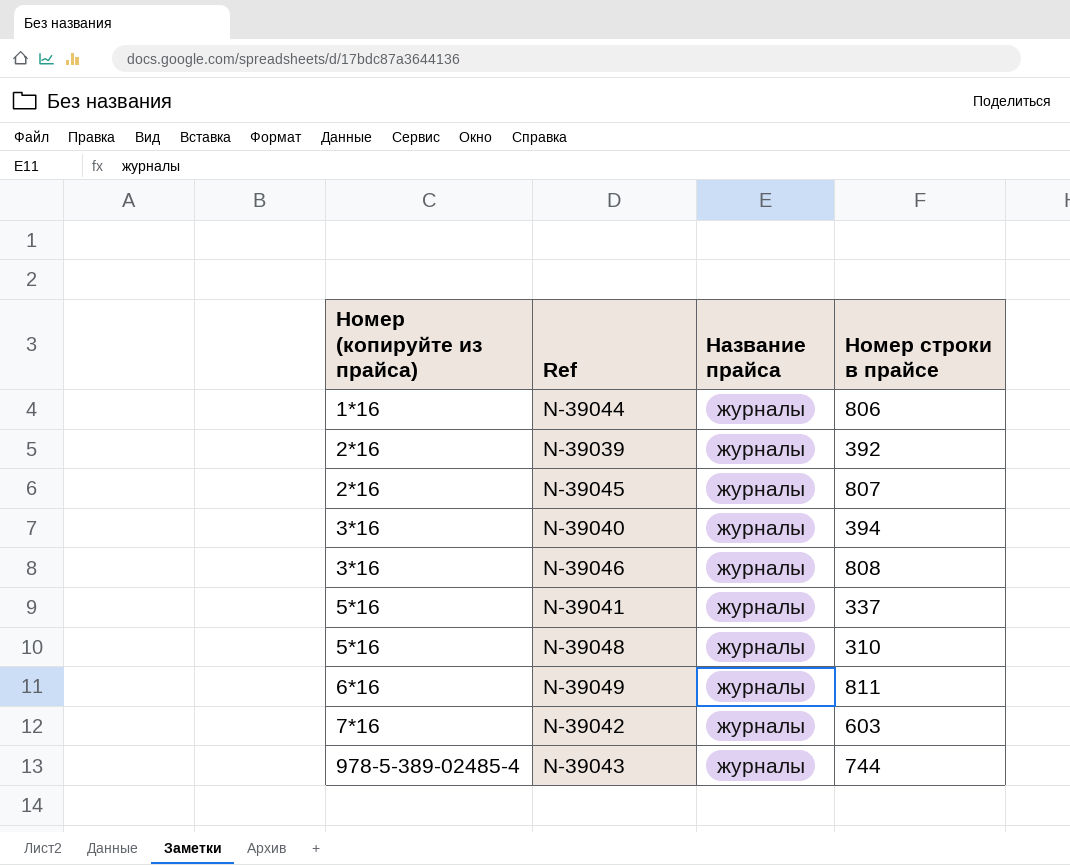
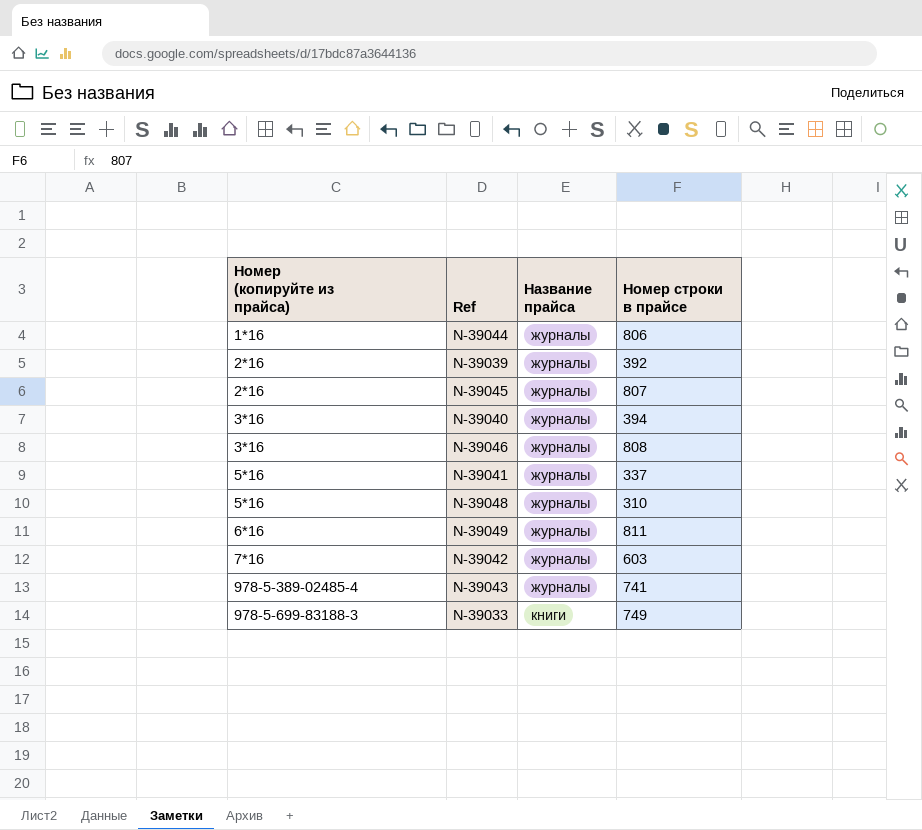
N-39043 | Номер строки в прайсе: 744 -> 741
row N-39033: none -> 978-5-699-83188-3 | книги | 749

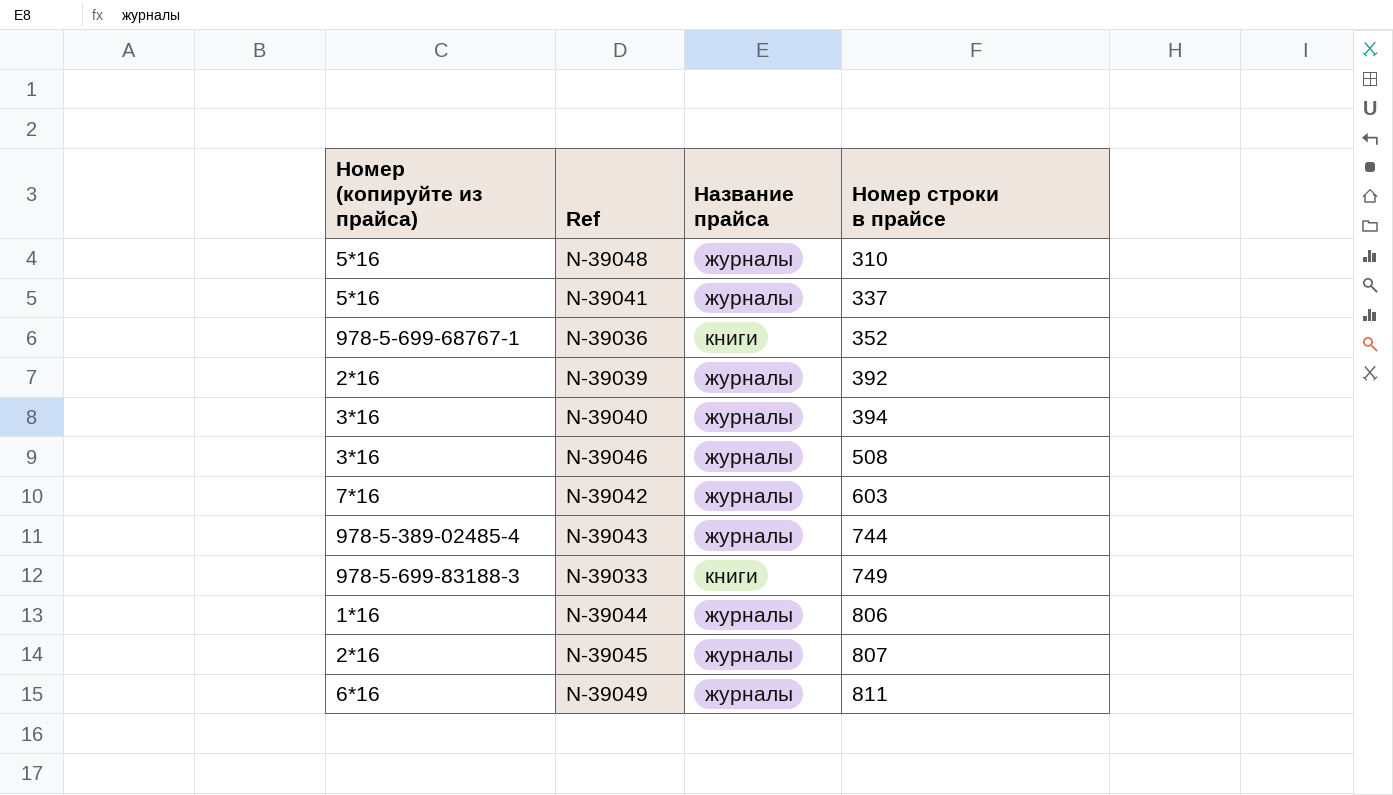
row order: Номер (копируйте из прайса) ascending -> Номер строки в прайсе ascending
row N-39036: none -> 978-5-699-68767-1 | книги | 352
N-39046 | Номер строки в прайсе: 808 -> 508
N-39043 | Номер строки в прайсе: 741 -> 744

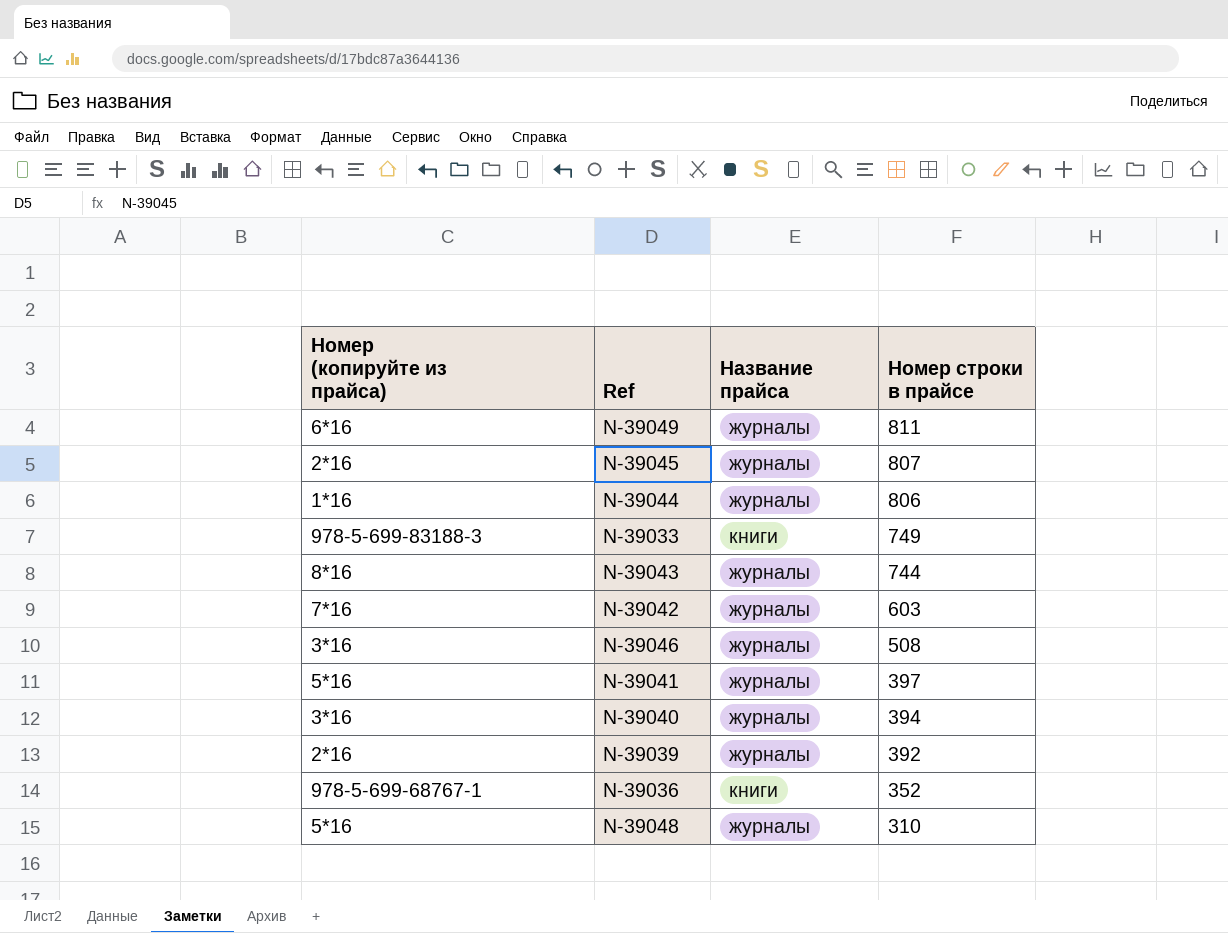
row order: Номер строки в прайсе ascending -> Номер строки в прайсе descending
N-39043 | Номер (копируйте из прайса): 978-5-389-02485-4 -> 8*16
N-39041 | Номер строки в прайсе: 337 -> 397

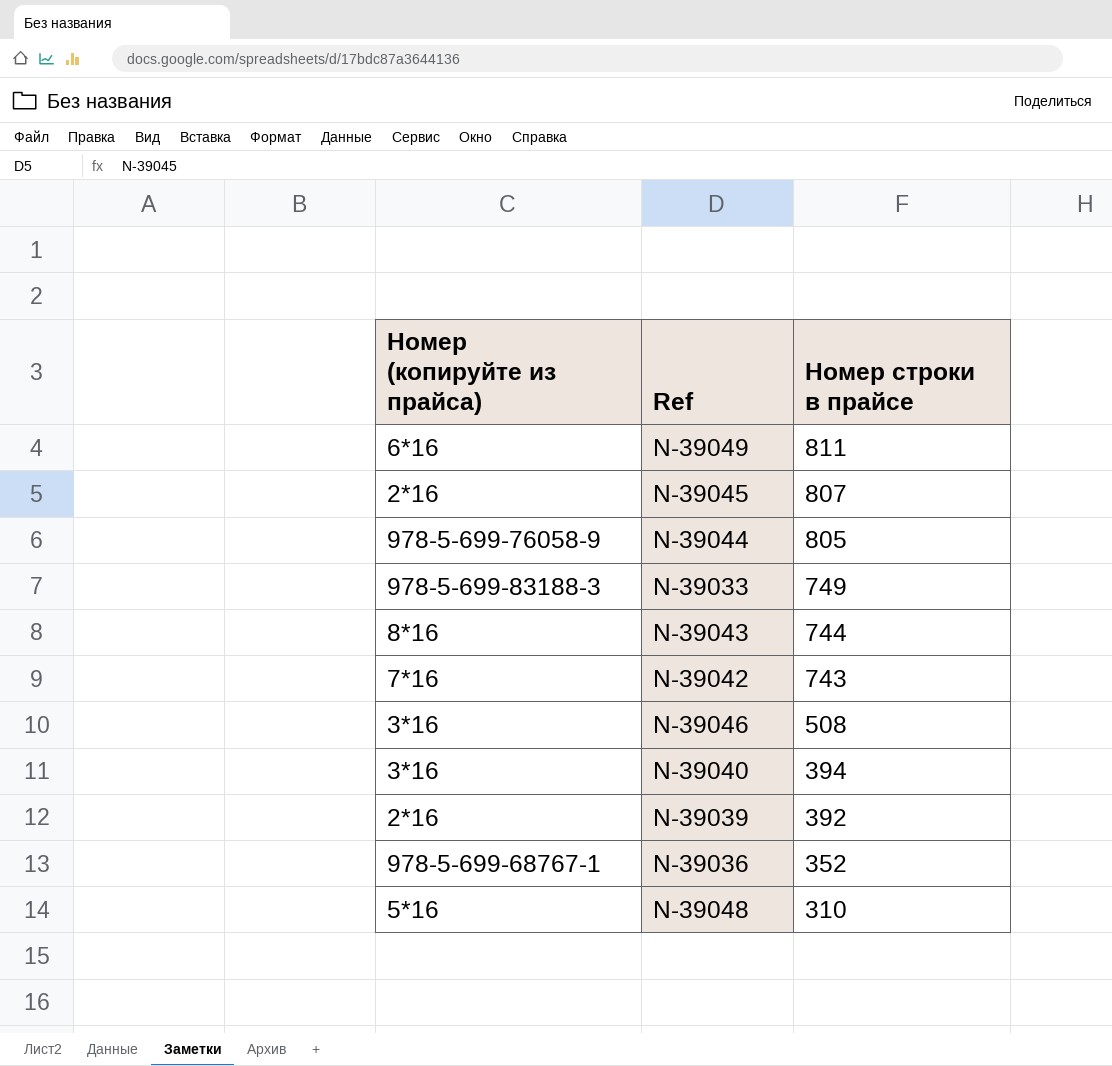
column Название прайса | position: 3 -> none
row N-39041: 5*16 | журналы | 397 -> none
N-39044 | Номер (копируйте из прайса): 1*16 -> 978-5-699-76058-9
N-39044 | Номер строки в прайсе: 806 -> 805
N-39042 | Номер строки в прайсе: 603 -> 743

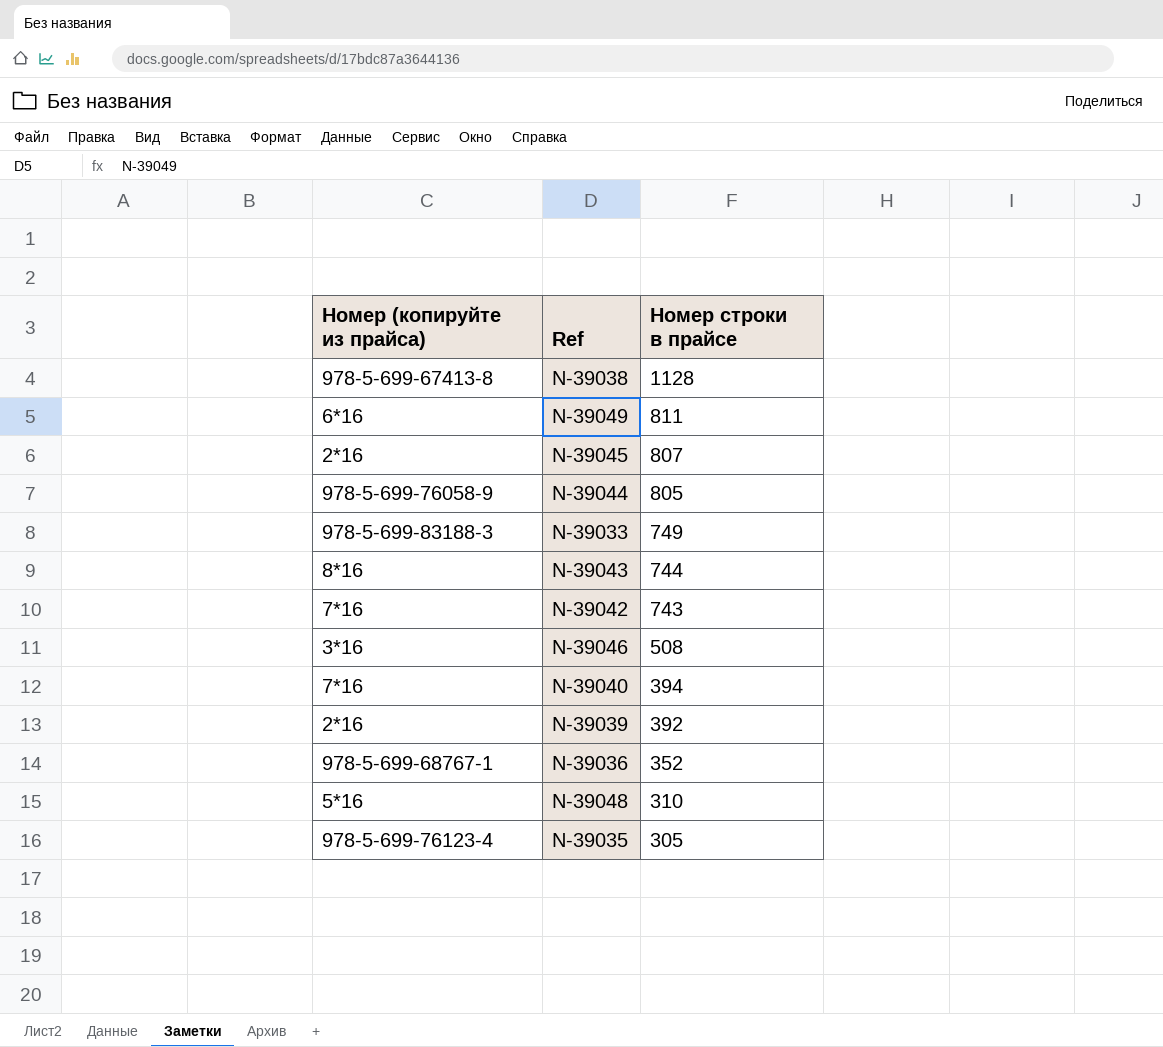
row N-39038: none -> 978-5-699-67413-8 | 1128
N-39040 | Номер (копируйте из прайса): 3*16 -> 7*16
row N-39035: none -> 978-5-699-76123-4 | 305

